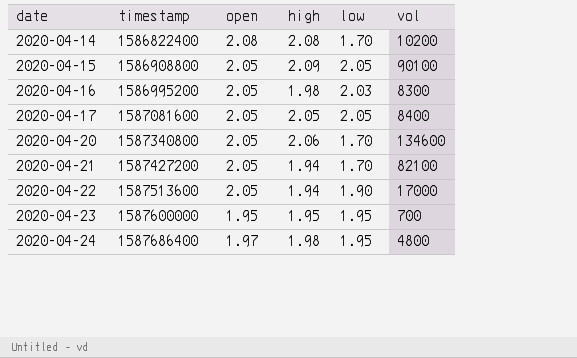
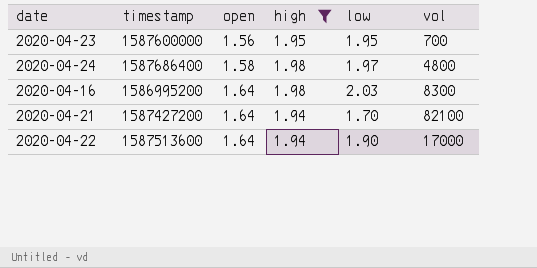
filter: none -> high <= 1.98
row order: date ascending -> open ascending
2020-04-23 | open: 1.95 -> 1.56
2020-04-24 | open: 1.97 -> 1.58
2020-04-24 | low: 1.95 -> 1.97
2020-04-16 | open: 2.05 -> 1.64
2020-04-21 | open: 2.05 -> 1.64
2020-04-22 | open: 2.05 -> 1.64

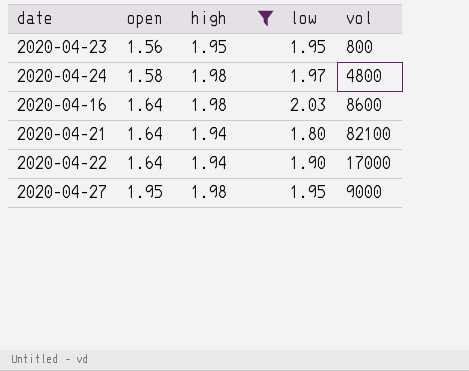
column timestamp | position: 2 -> none
2020-04-23 | vol: 700 -> 800
2020-04-16 | vol: 8300 -> 8600
2020-04-21 | low: 1.70 -> 1.80
row 2020-04-27: none -> 1.95 | 1.98 | 1.95 | 9000

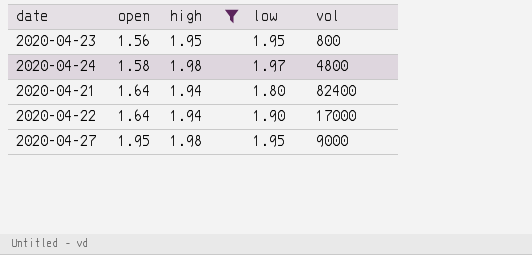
row 2020-04-16: 1.64 | 1.98 | 2.03 | 8600 -> none
2020-04-21 | vol: 82100 -> 82400

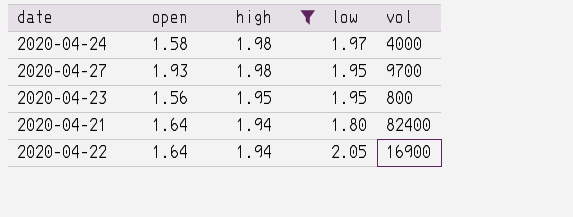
row order: open ascending -> high descending
2020-04-24 | vol: 4800 -> 4000
2020-04-27 | open: 1.95 -> 1.93
2020-04-27 | vol: 9000 -> 9700
2020-04-22 | low: 1.90 -> 2.05
2020-04-22 | vol: 17000 -> 16900

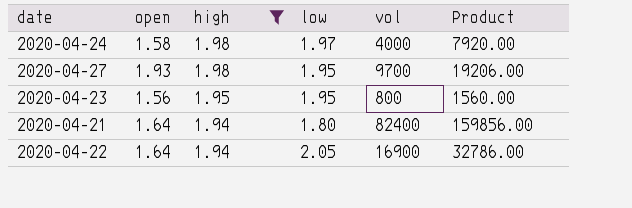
column Product | formula: none -> [high] * [vol]

